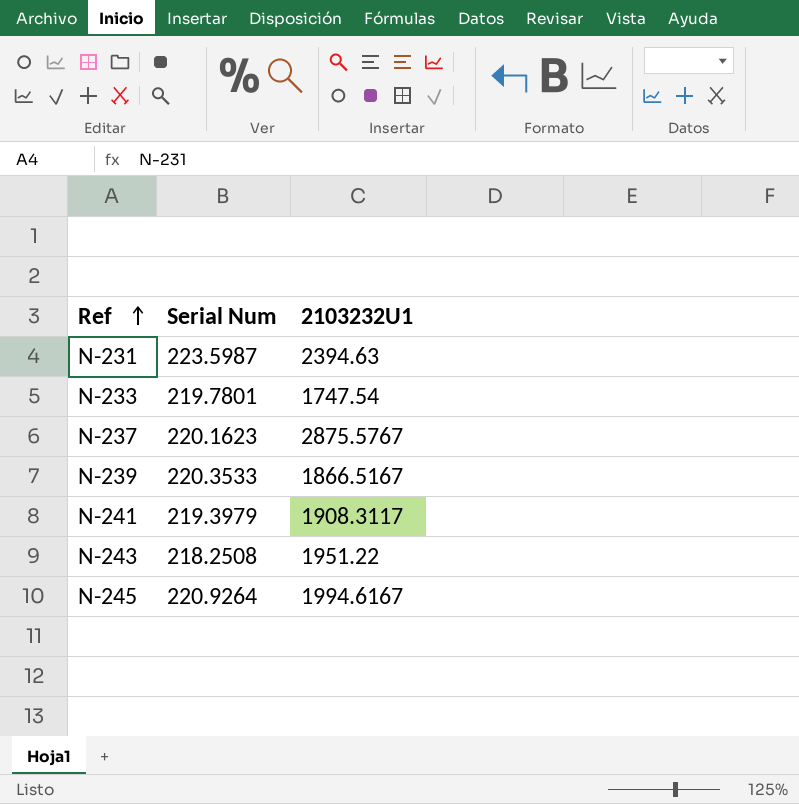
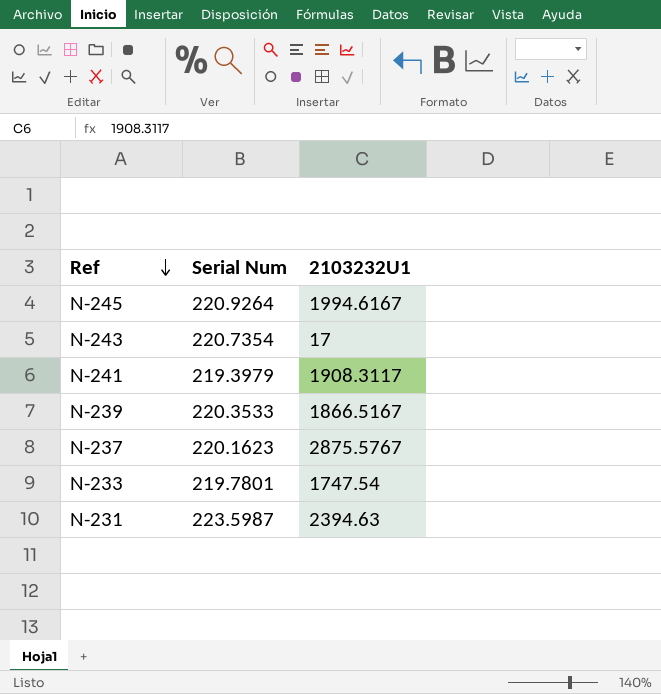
row order: Ref ascending -> Ref descending
N-243 | Serial Num: 218.2508 -> 220.7354
N-243 | 2103232U1: 1951.22 -> 17

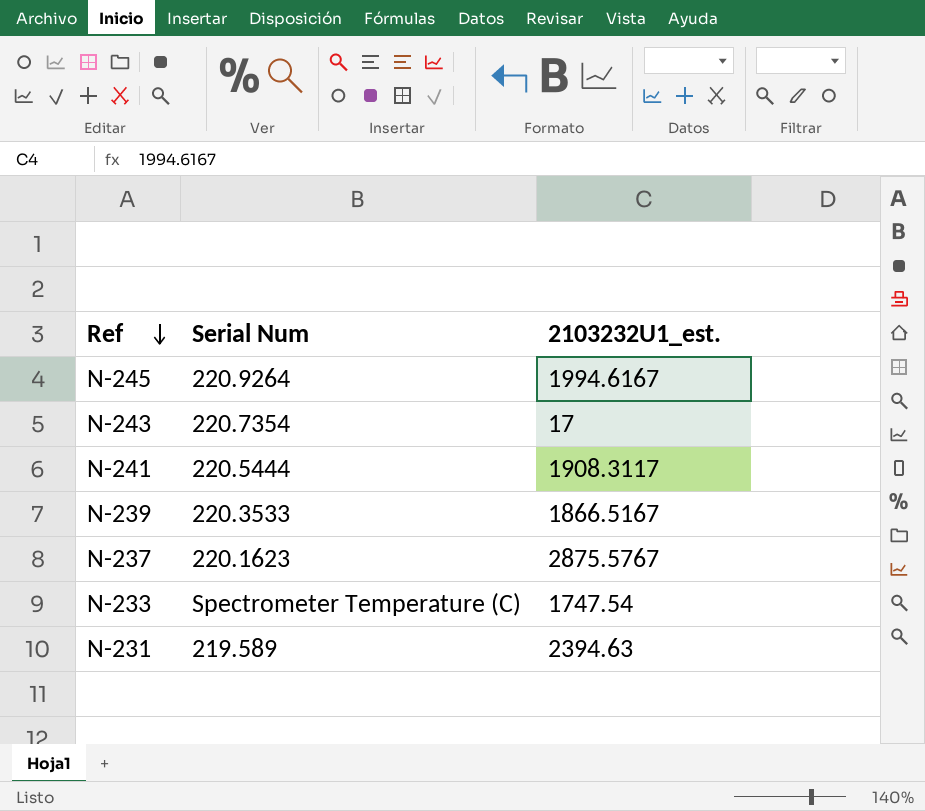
column name: 2103232U1 -> 2103232U1_est.
N-241 | Serial Num: 219.3979 -> 220.5444
N-233 | Serial Num: 219.7801 -> Spectrometer Temperature (C)
N-231 | Serial Num: 223.5987 -> 219.589

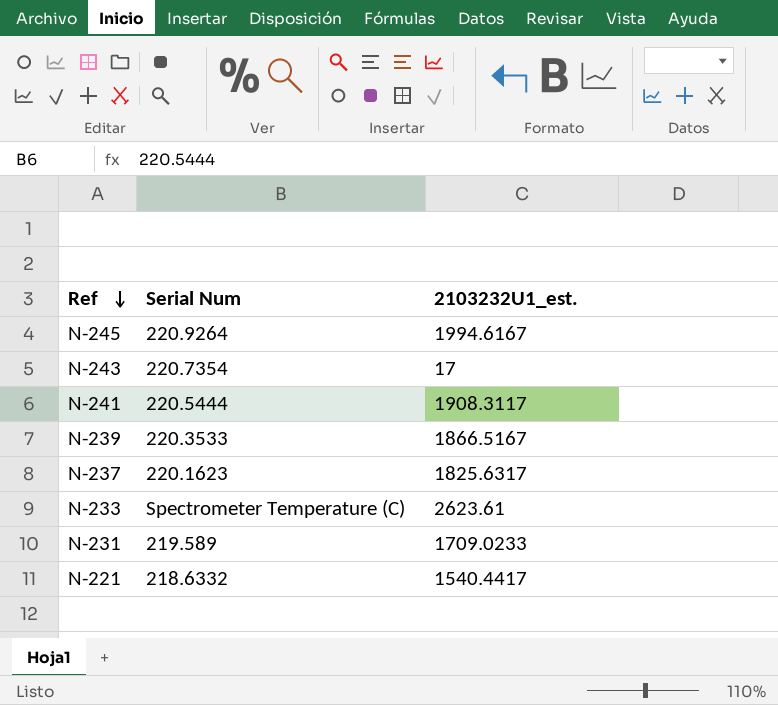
N-237 | 2103232U1_est.: 2875.5767 -> 1825.6317
N-233 | 2103232U1_est.: 1747.54 -> 2623.61
N-231 | 2103232U1_est.: 2394.63 -> 1709.0233
row N-221: none -> 218.6332 | 1540.4417

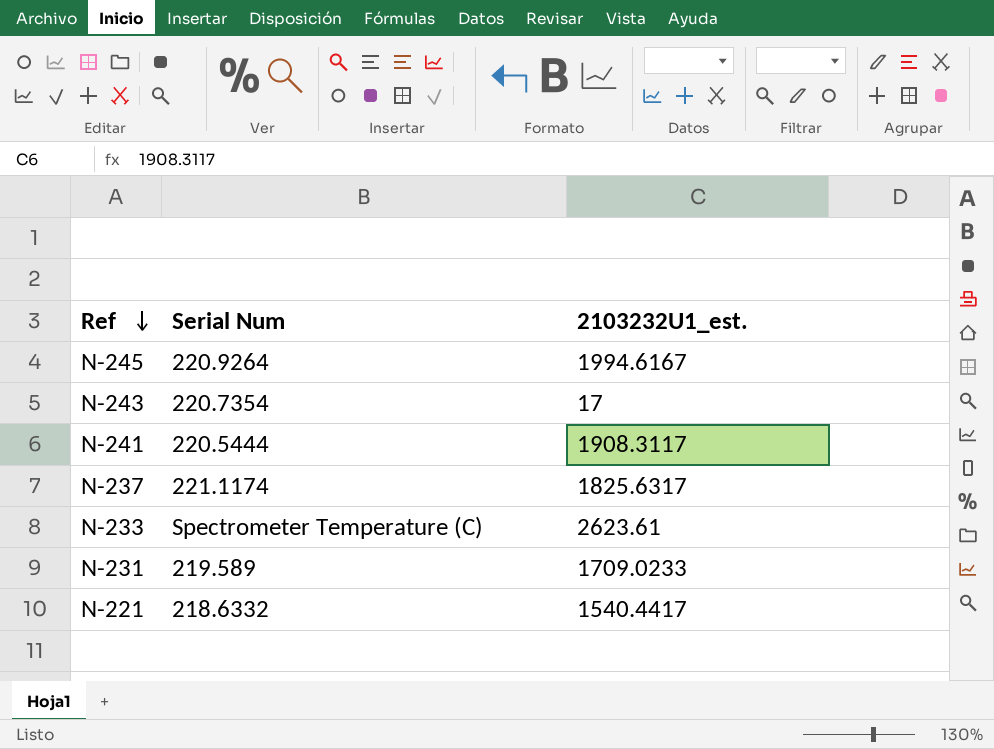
row N-239: 220.3533 | 1866.5167 -> none
N-237 | Serial Num: 220.1623 -> 221.1174

